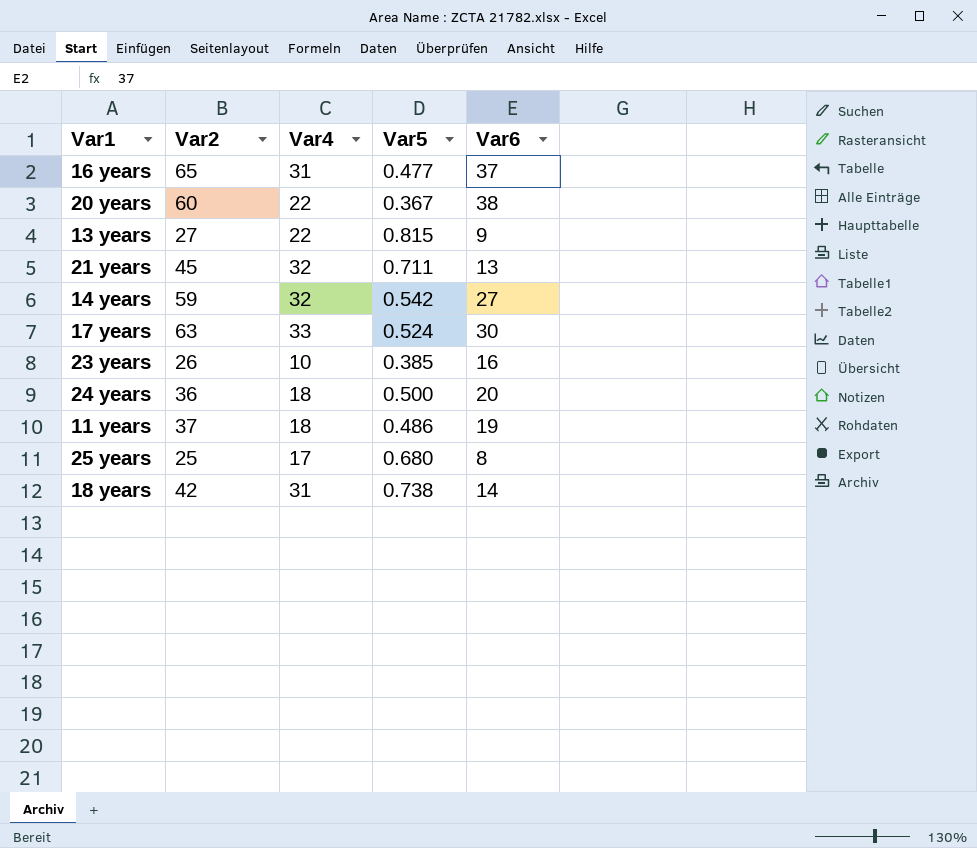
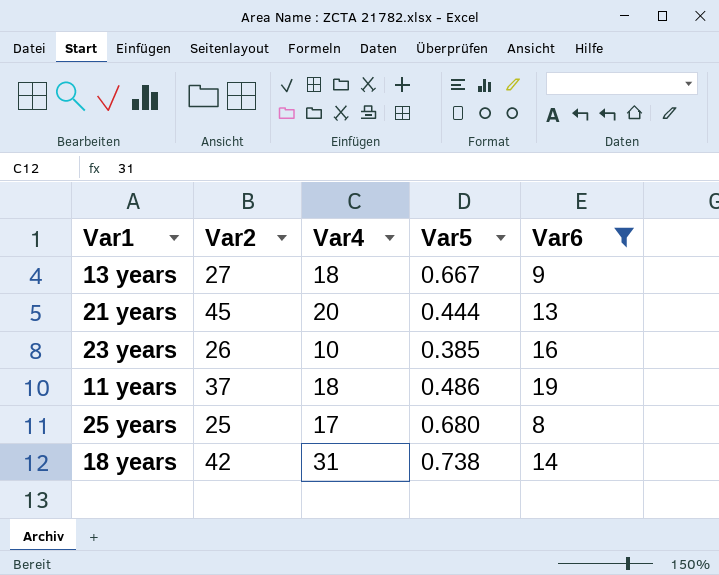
filter: none -> Var6 <= 19
13 years | Var4: 22 -> 18
13 years | Var5: 0.815 -> 0.667
21 years | Var4: 32 -> 20
21 years | Var5: 0.711 -> 0.444

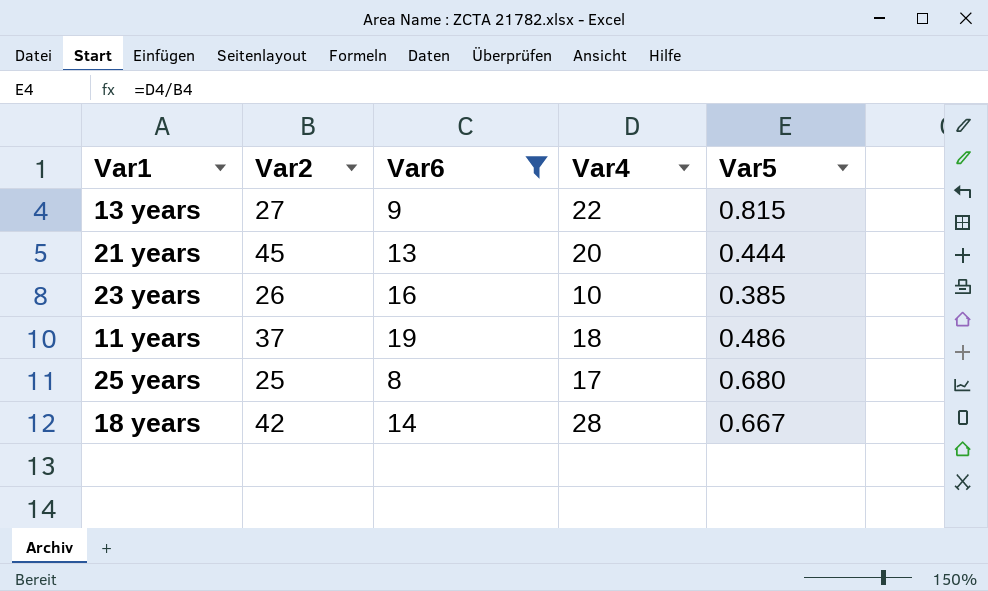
column Var6 | position: 5 -> 3
13 years | Var4: 18 -> 22
13 years | Var5: 0.667 -> 0.815
18 years | Var4: 31 -> 28
18 years | Var5: 0.738 -> 0.667

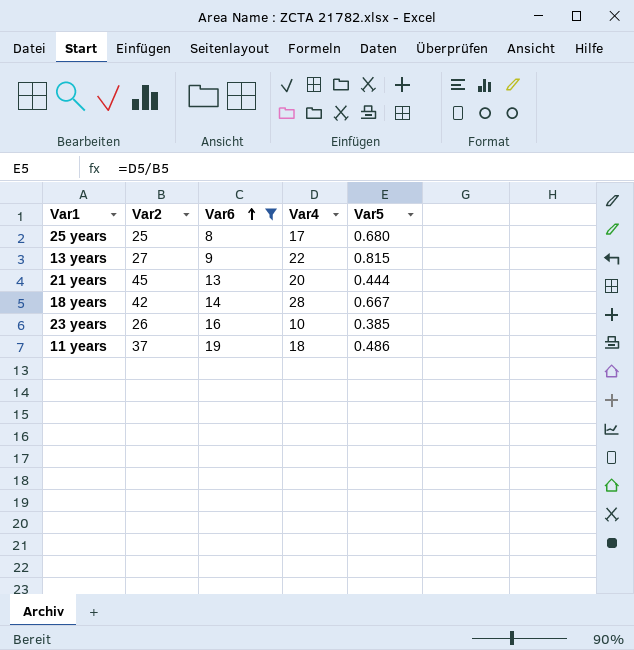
row order: none -> Var6 ascending

